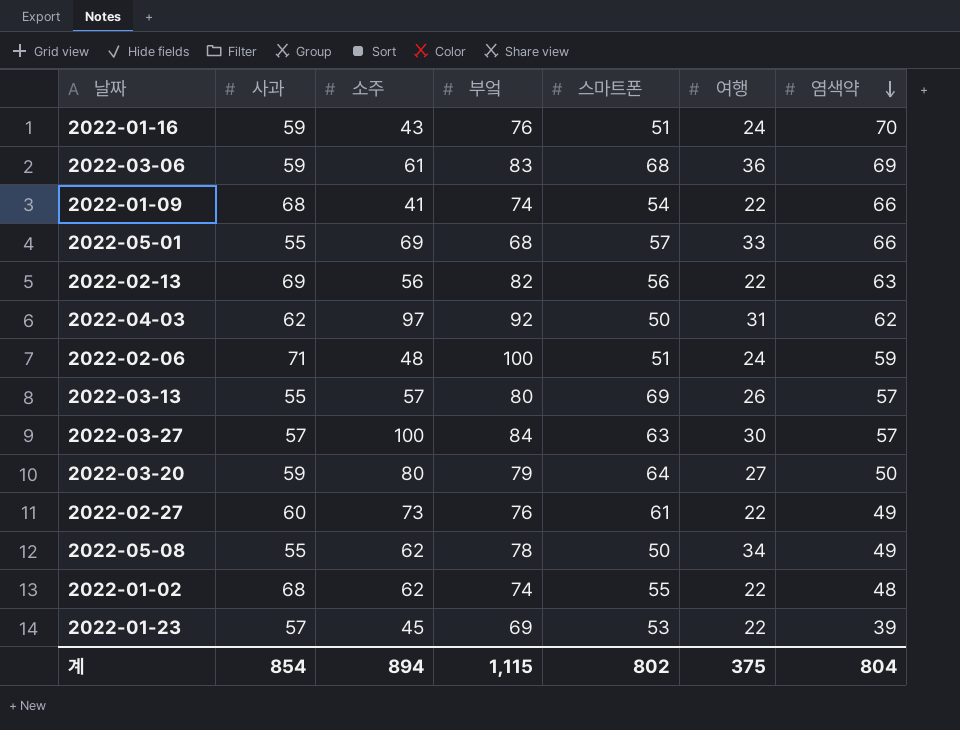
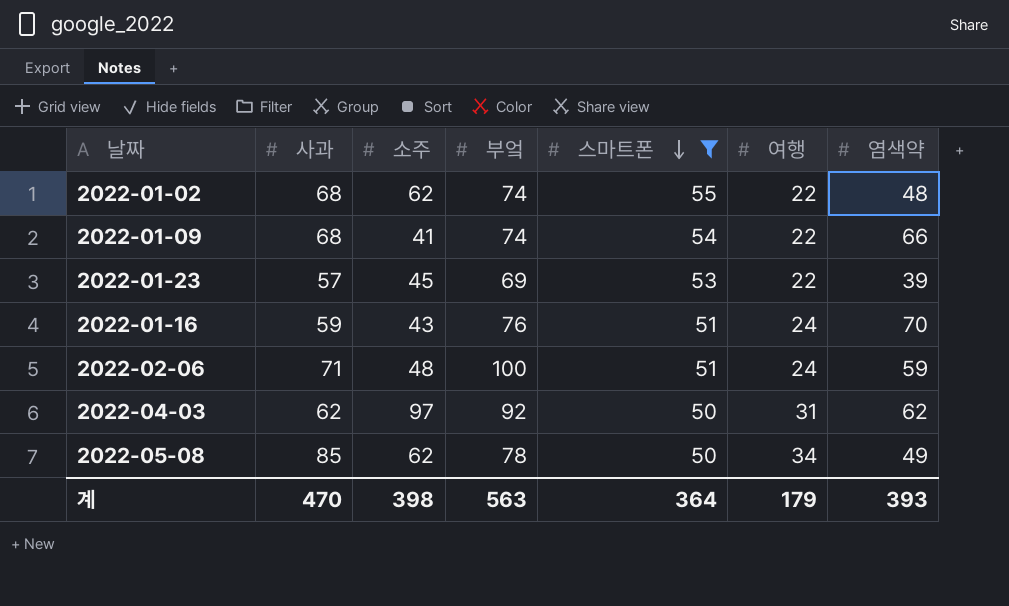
filter: none -> 스마트폰 <= 55
row order: 염색약 descending -> 스마트폰 descending
2022-05-08 | 사과: 55 -> 85
계 | 사과: 854 -> 470
계 | 소주: 894 -> 398
계 | 부엌: 1,115 -> 563
계 | 스마트폰: 802 -> 364
계 | 여행: 375 -> 179
계 | 염색약: 804 -> 393

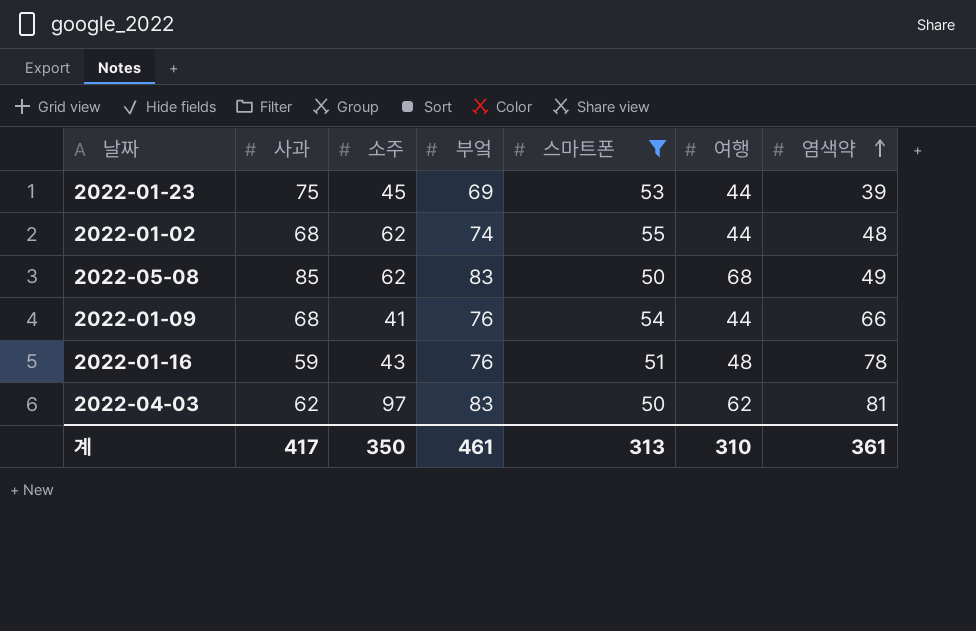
row order: 스마트폰 descending -> 염색약 ascending
row 2022-02-06: 71 | 48 | 100 | 51 | 24 | 59 -> none
2022-01-23 | 사과: 57 -> 75
2022-01-23 | 여행: 22 -> 44
2022-01-02 | 여행: 22 -> 44
2022-05-08 | 부엌: 78 -> 83
2022-05-08 | 여행: 34 -> 68
2022-01-09 | 부엌: 74 -> 76
2022-01-09 | 여행: 22 -> 44
2022-01-16 | 여행: 24 -> 48
2022-01-16 | 염색약: 70 -> 78
2022-04-03 | 부엌: 92 -> 83
2022-04-03 | 여행: 31 -> 62
2022-04-03 | 염색약: 62 -> 81
계 | 사과: 470 -> 417
계 | 소주: 398 -> 350
계 | 부엌: 563 -> 461
계 | 스마트폰: 364 -> 313
계 | 여행: 179 -> 310
계 | 염색약: 393 -> 361

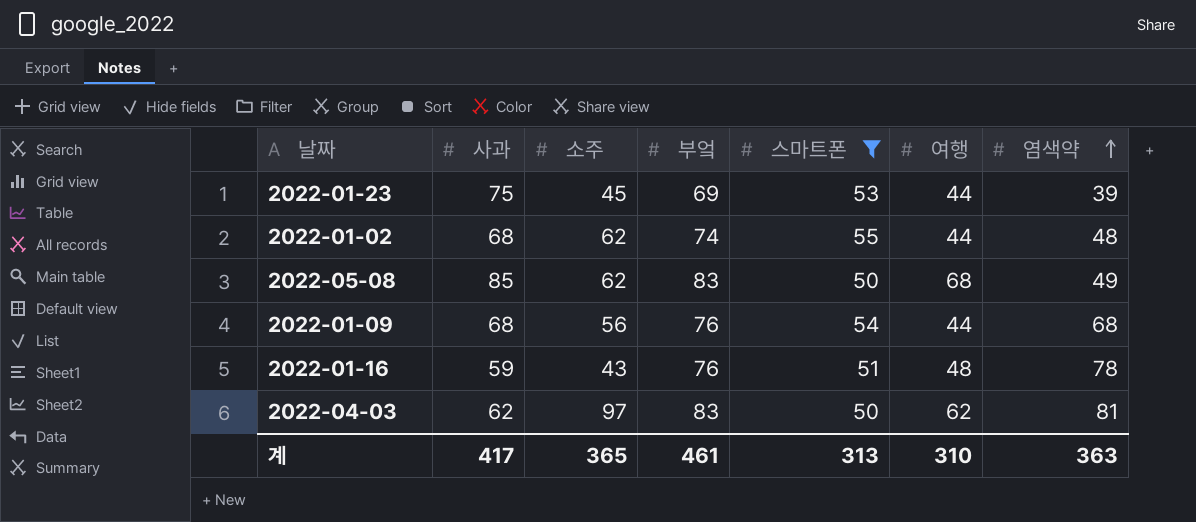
2022-01-09 | 소주: 41 -> 56
2022-01-09 | 염색약: 66 -> 68
계 | 소주: 350 -> 365
계 | 염색약: 361 -> 363

